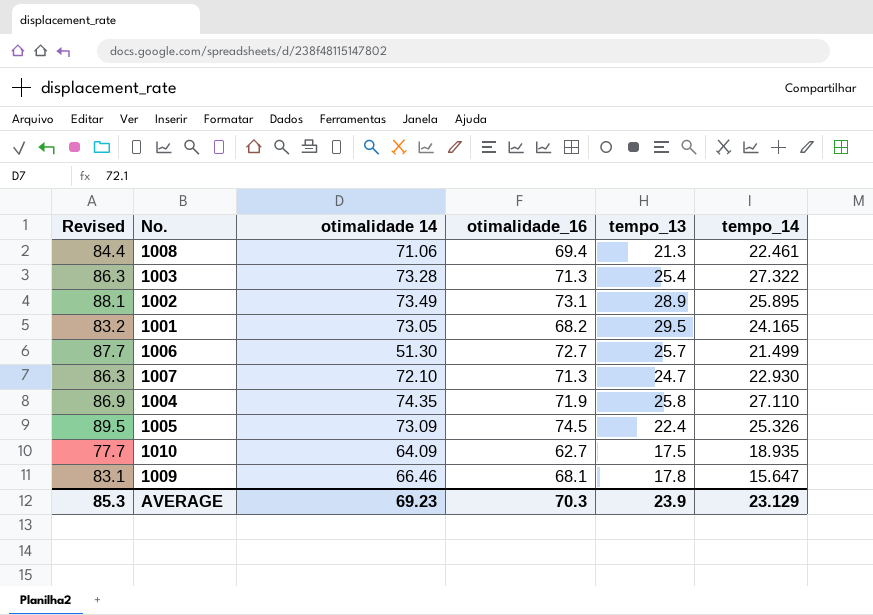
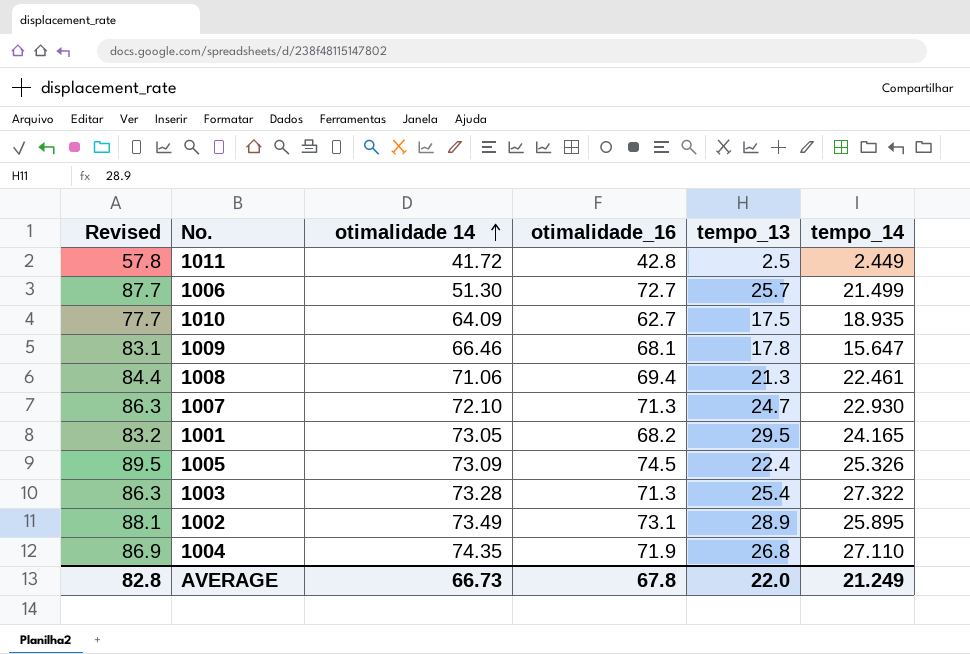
row order: none -> otimalidade 14 ascending
row 1011: none -> 57.8 | 41.72 | 42.8 | 2.5 | 2.449
1004 | tempo_13: 25.8 -> 26.8
AVERAGE | Revised: 85.3 -> 82.8
AVERAGE | otimalidade 14: 69.23 -> 66.73
AVERAGE | otimalidade_16: 70.3 -> 67.8
AVERAGE | tempo_13: 23.9 -> 22.0
AVERAGE | tempo_14: 23.129 -> 21.249

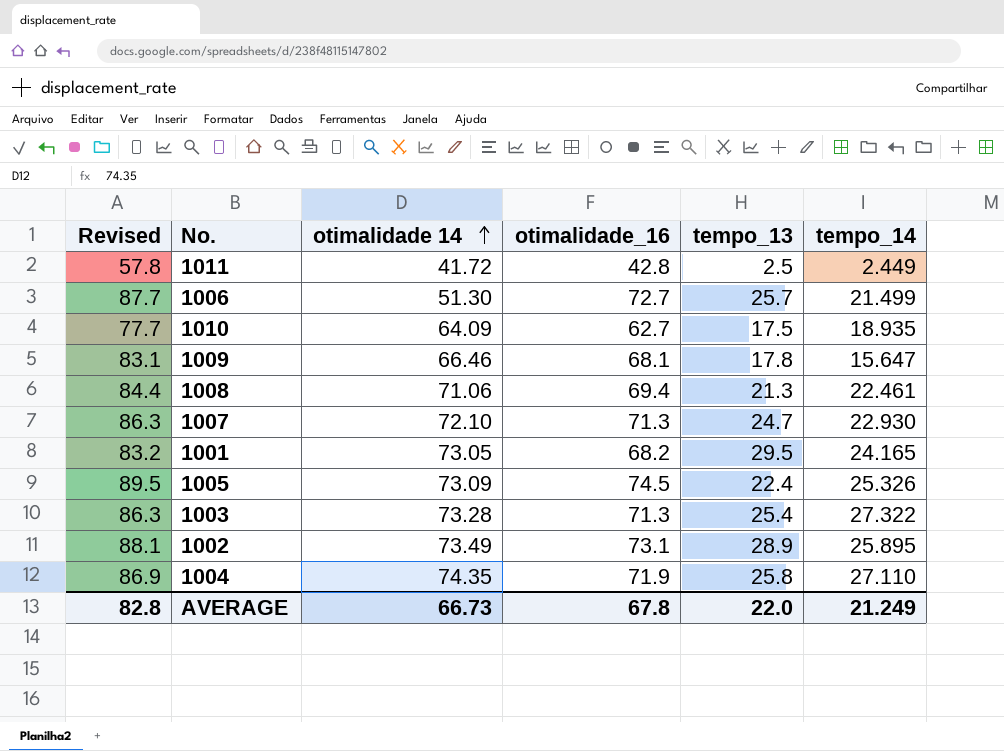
1004 | tempo_13: 26.8 -> 25.8

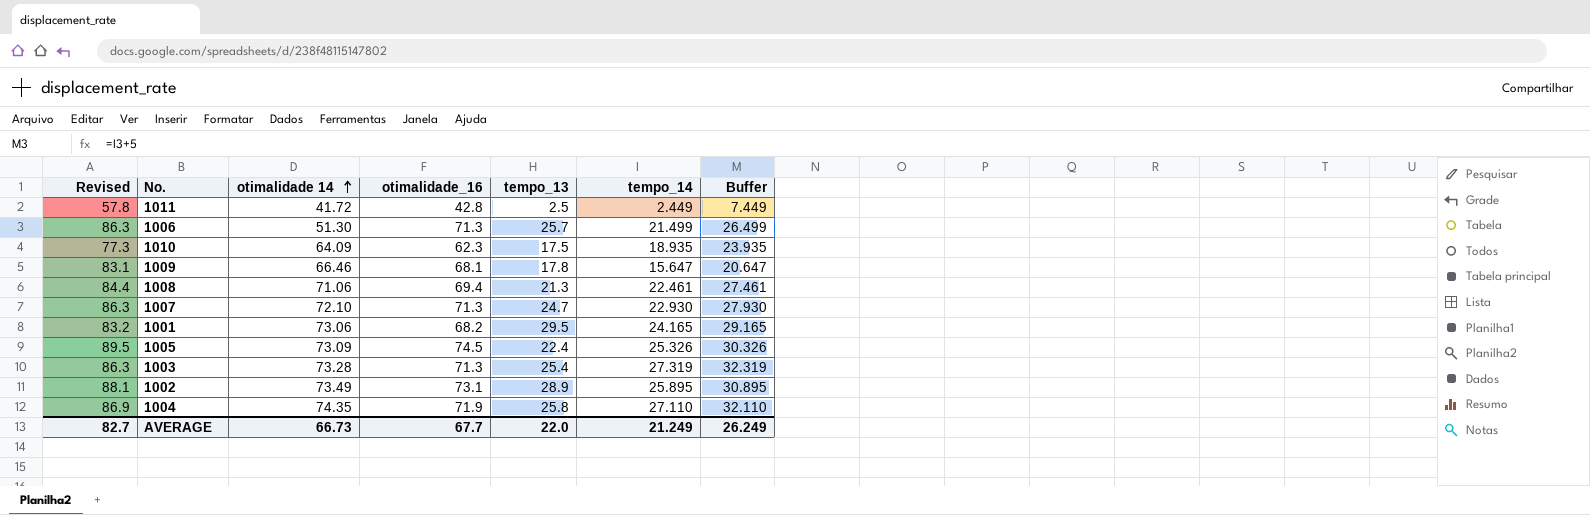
column Buffer | formula: none -> [tempo_14] + 5
1006 | Revised: 87.7 -> 86.3
1006 | otimalidade_16: 72.7 -> 71.3
1010 | Revised: 77.7 -> 77.3
1010 | otimalidade_16: 62.7 -> 62.3
1001 | otimalidade 14: 73.05 -> 73.06
1003 | tempo_14: 27.322 -> 27.319
AVERAGE | Revised: 82.8 -> 82.7
AVERAGE | otimalidade_16: 67.8 -> 67.7

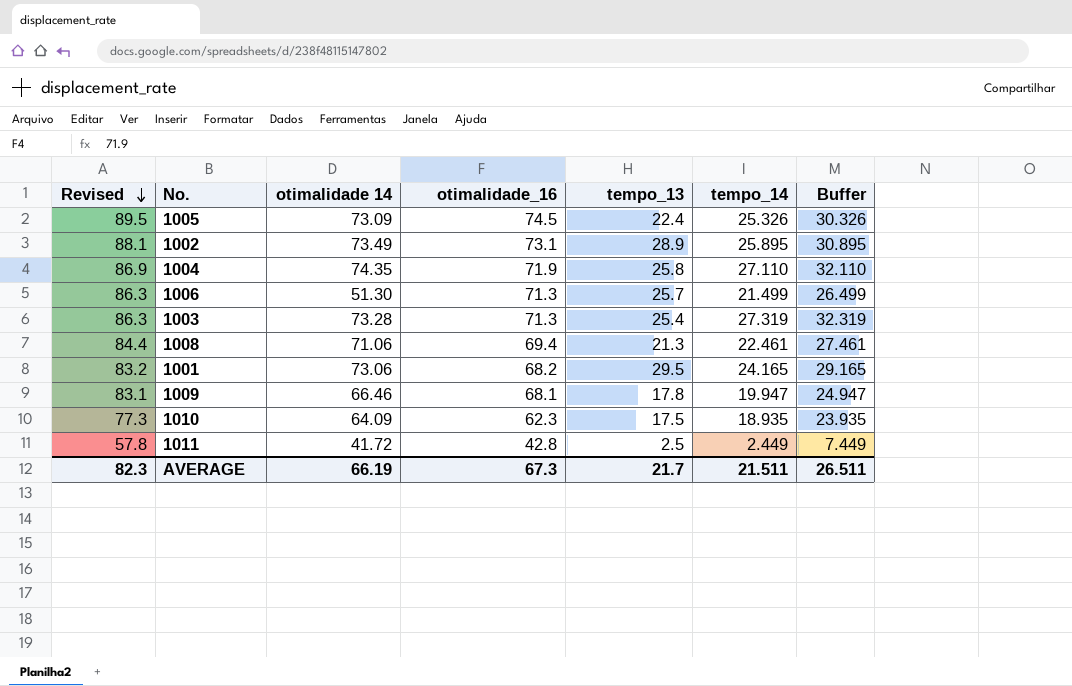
row order: otimalidade 14 ascending -> Revised descending
row 1007: 86.3 | 72.10 | 71.3 | 24.7 | 22.930 | 27.930 -> none
1009 | tempo_14: 15.647 -> 19.947
1009 | Buffer: 20.647 -> 24.947
AVERAGE | Revised: 82.7 -> 82.3
AVERAGE | otimalidade 14: 66.73 -> 66.19
AVERAGE | otimalidade_16: 67.7 -> 67.3
AVERAGE | tempo_13: 22.0 -> 21.7
AVERAGE | tempo_14: 21.249 -> 21.511
AVERAGE | Buffer: 26.249 -> 26.511

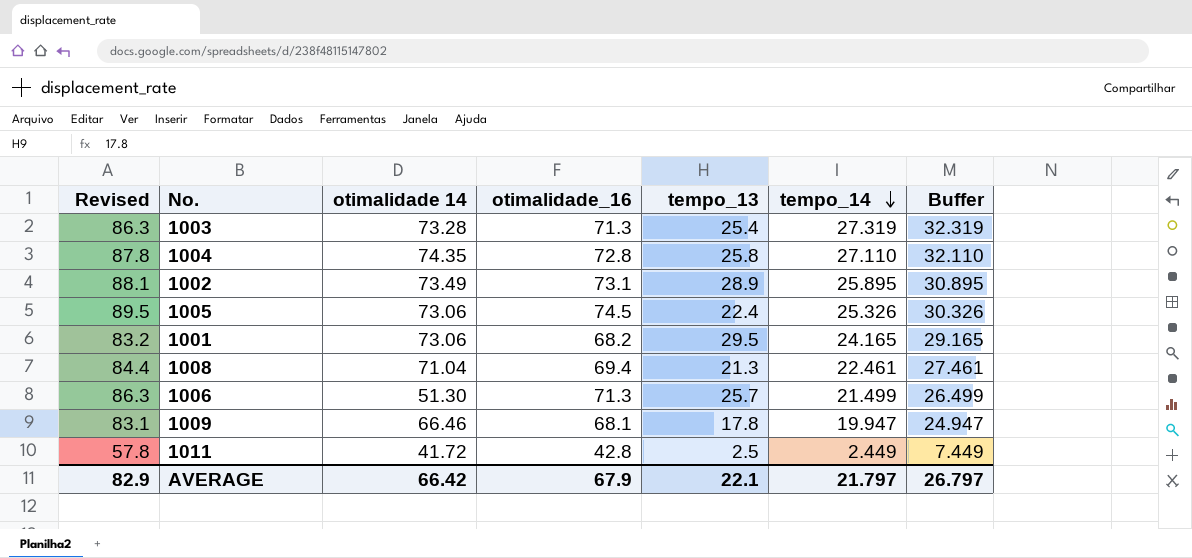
row order: Revised descending -> tempo_14 descending
row 1010: 77.3 | 64.09 | 62.3 | 17.5 | 18.935 | 23.935 -> none
1004 | Revised: 86.9 -> 87.8
1004 | otimalidade_16: 71.9 -> 72.8
1005 | otimalidade 14: 73.09 -> 73.06
1008 | otimalidade 14: 71.06 -> 71.04
AVERAGE | Revised: 82.3 -> 82.9
AVERAGE | otimalidade 14: 66.19 -> 66.42
AVERAGE | otimalidade_16: 67.3 -> 67.9
AVERAGE | tempo_13: 21.7 -> 22.1
AVERAGE | tempo_14: 21.511 -> 21.797
AVERAGE | Buffer: 26.511 -> 26.797

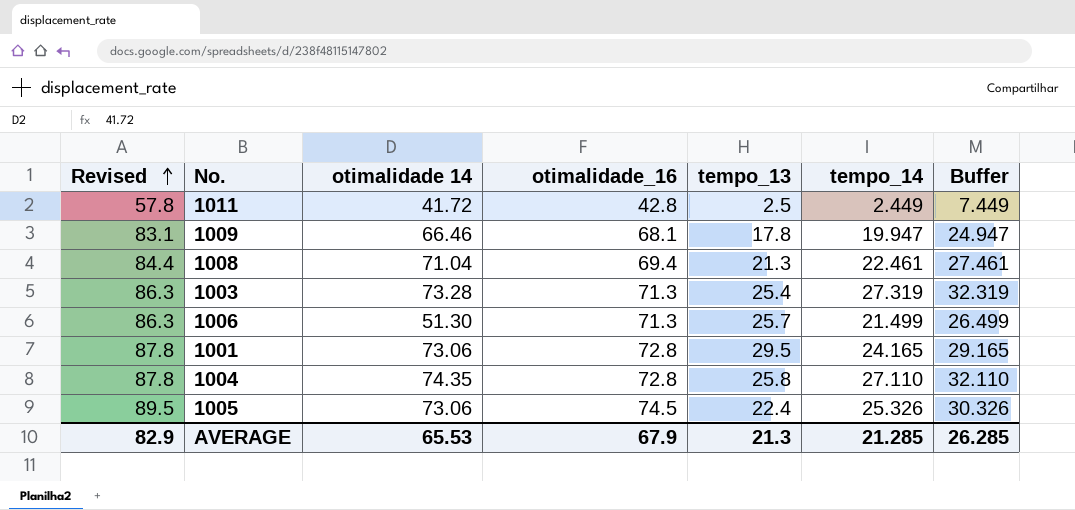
row order: tempo_14 descending -> Revised ascending
row 1002: 88.1 | 73.49 | 73.1 | 28.9 | 25.895 | 30.895 -> none
1001 | Revised: 83.2 -> 87.8
1001 | otimalidade_16: 68.2 -> 72.8
AVERAGE | otimalidade 14: 66.42 -> 65.53
AVERAGE | tempo_13: 22.1 -> 21.3
AVERAGE | tempo_14: 21.797 -> 21.285
AVERAGE | Buffer: 26.797 -> 26.285

